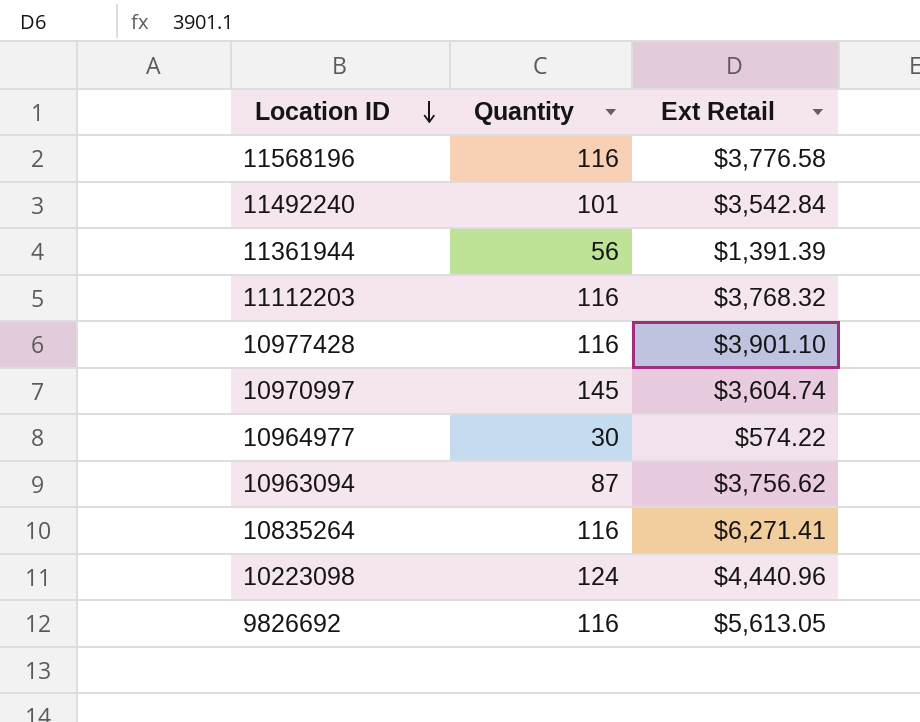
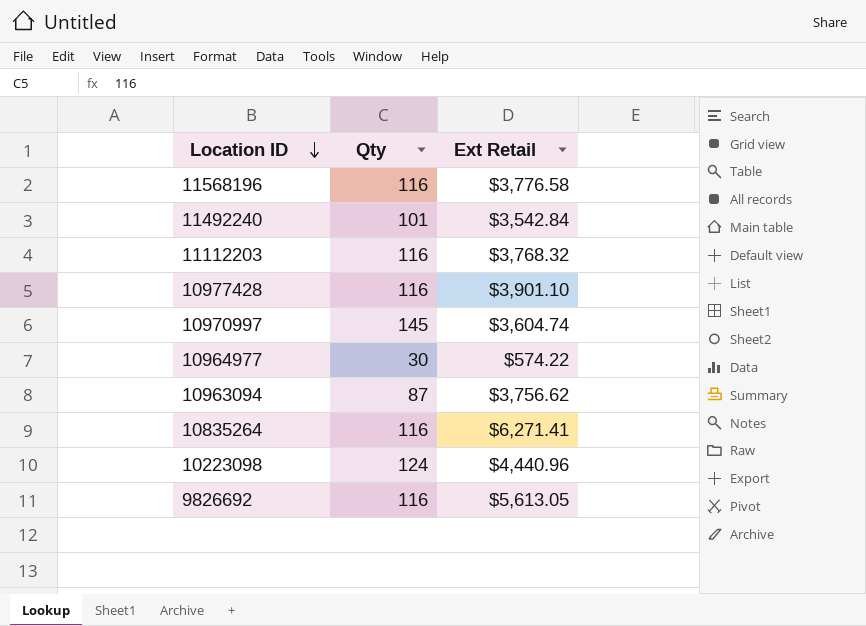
column name: Quantity -> Qty
row 11361944: 56 | $1,391.39 -> none

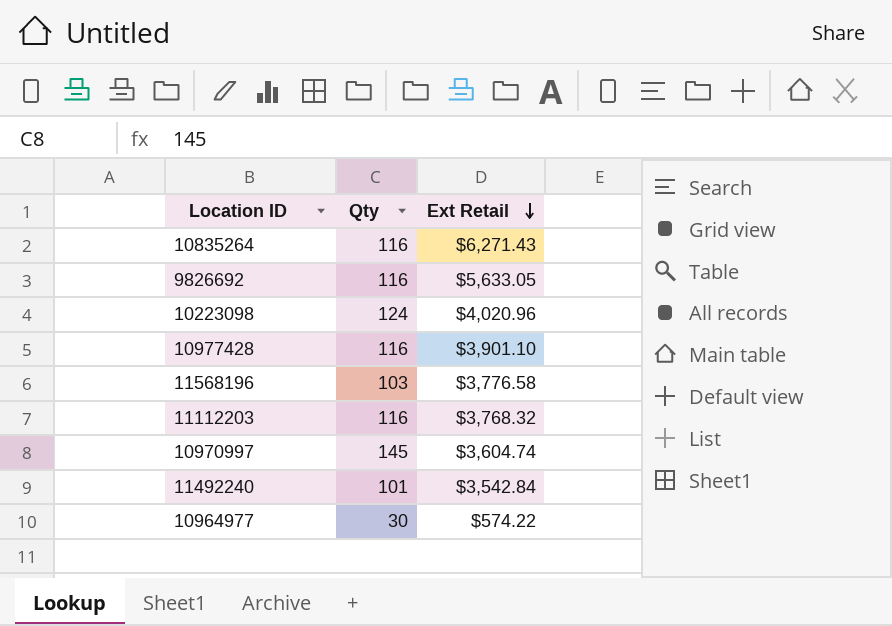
row order: Location ID descending -> Ext Retail descending
row 10963094: 87 | $3,756.62 -> none
10835264 | Ext Retail: $6,271.41 -> $6,271.43
9826692 | Ext Retail: $5,613.05 -> $5,633.05
10223098 | Ext Retail: $4,440.96 -> $4,020.96
11568196 | Qty: 116 -> 103

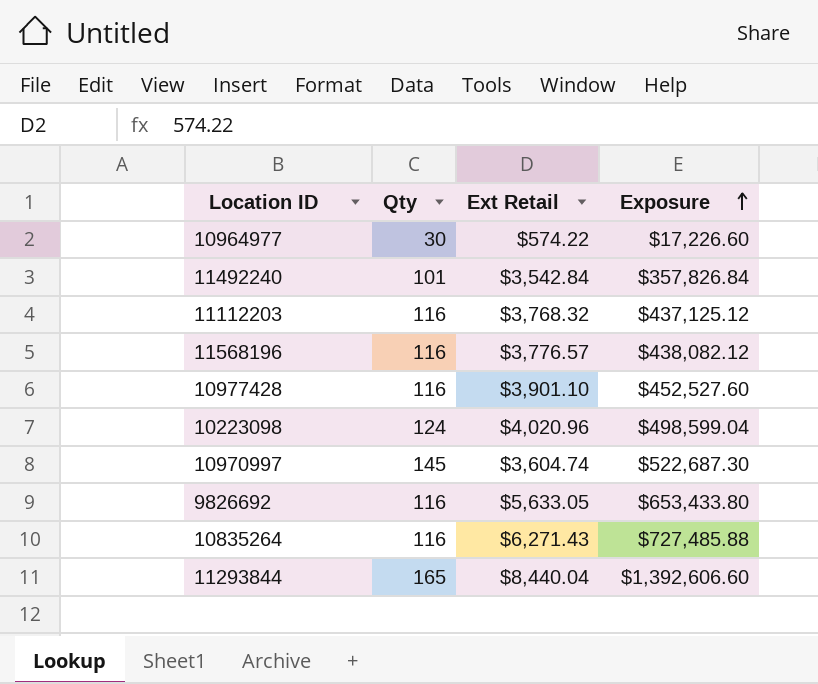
row order: Ext Retail descending -> Exposure ascending
column Exposure | formula: none -> [Qty] * [Ext Retail]
11568196 | Qty: 103 -> 116
11568196 | Ext Retail: $3,776.58 -> $3,776.57
row 11293844: none -> 165 | $8,440.04 | $1,392,606.60

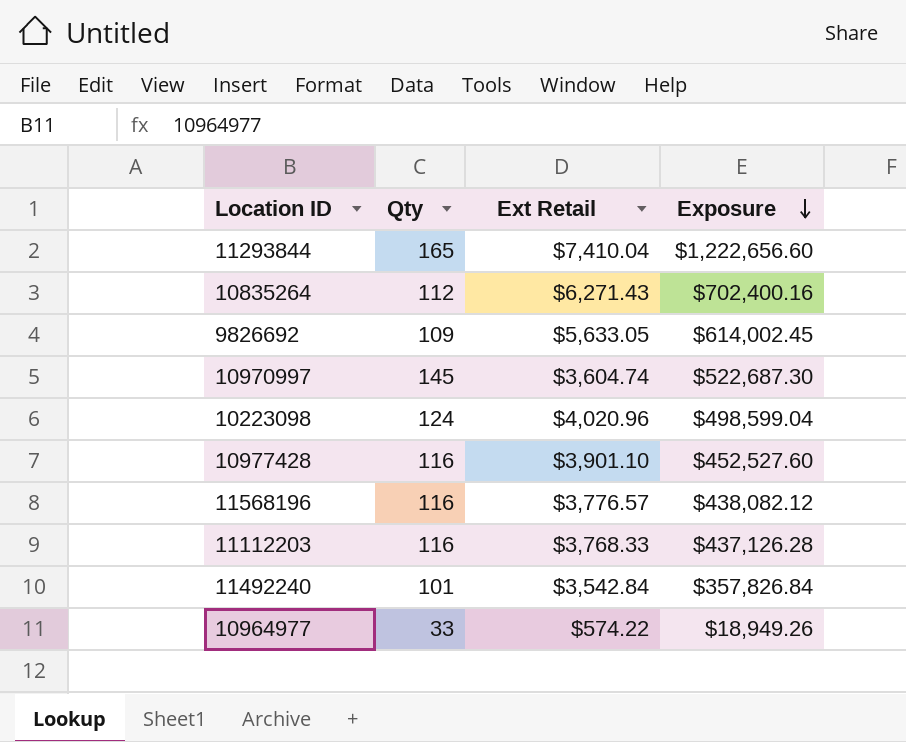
row order: Exposure ascending -> Exposure descending
11293844 | Ext Retail: $8,440.04 -> $7,410.04
11293844 | Exposure: $1,392,606.60 -> $1,222,656.60
10835264 | Qty: 116 -> 112
10835264 | Exposure: $727,485.88 -> $702,400.16
9826692 | Qty: 116 -> 109
9826692 | Exposure: $653,433.80 -> $614,002.45
11112203 | Ext Retail: $3,768.32 -> $3,768.33
11112203 | Exposure: $437,125.12 -> $437,126.28
10964977 | Qty: 30 -> 33
10964977 | Exposure: $17,226.60 -> $18,949.26

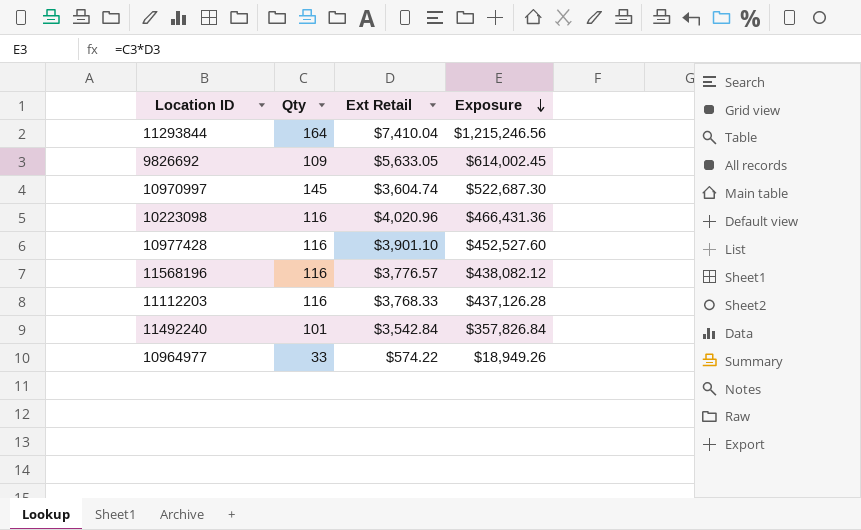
row 10835264: 112 | $6,271.43 | $702,400.16 -> none
11293844 | Qty: 165 -> 164
11293844 | Exposure: $1,222,656.60 -> $1,215,246.56
10223098 | Qty: 124 -> 116
10223098 | Exposure: $498,599.04 -> $466,431.36

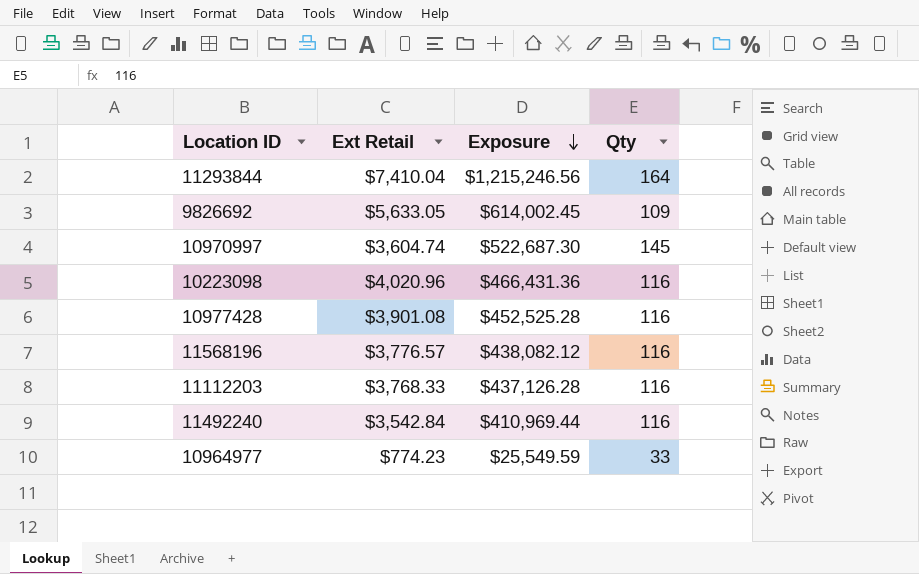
column Qty | position: 2 -> 4
10977428 | Ext Retail: $3,901.10 -> $3,901.08
10977428 | Exposure: $452,527.60 -> $452,525.28
11492240 | Exposure: $357,826.84 -> $410,969.44
11492240 | Qty: 101 -> 116
10964977 | Ext Retail: $574.22 -> $774.23
10964977 | Exposure: $18,949.26 -> $25,549.59

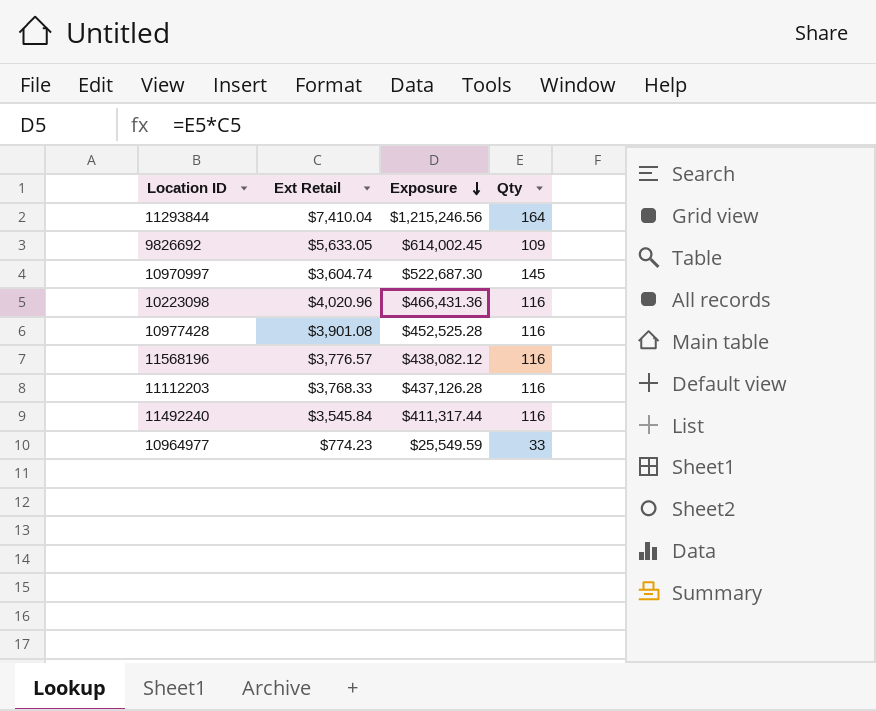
11492240 | Ext Retail: $3,542.84 -> $3,545.84
11492240 | Exposure: $410,969.44 -> $411,317.44

